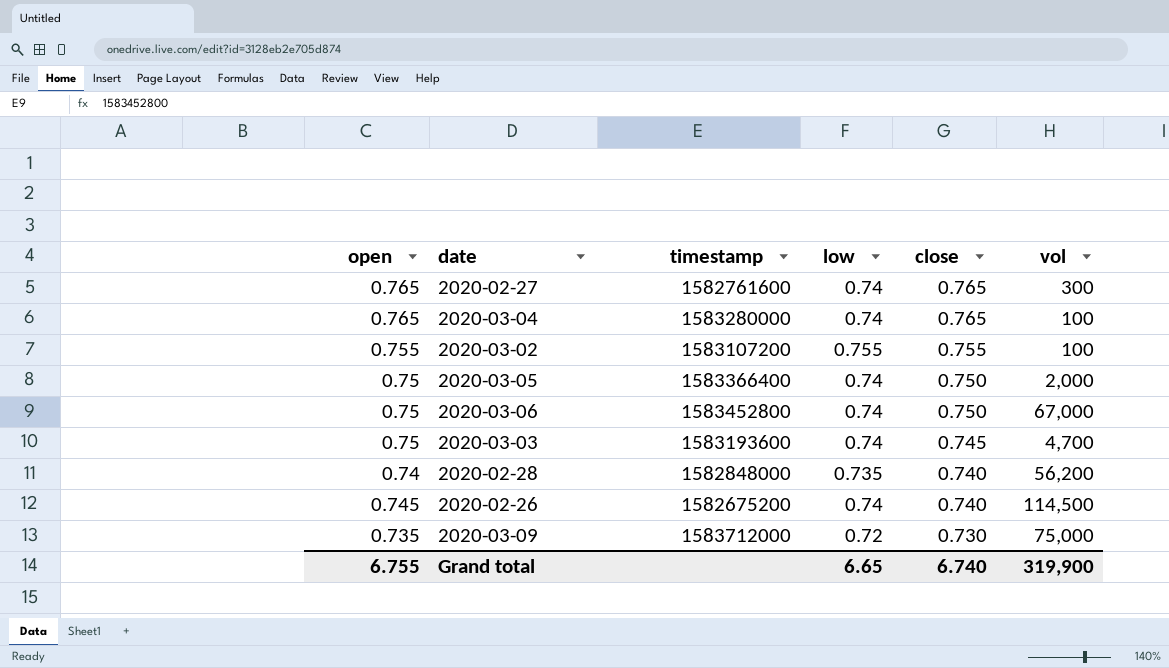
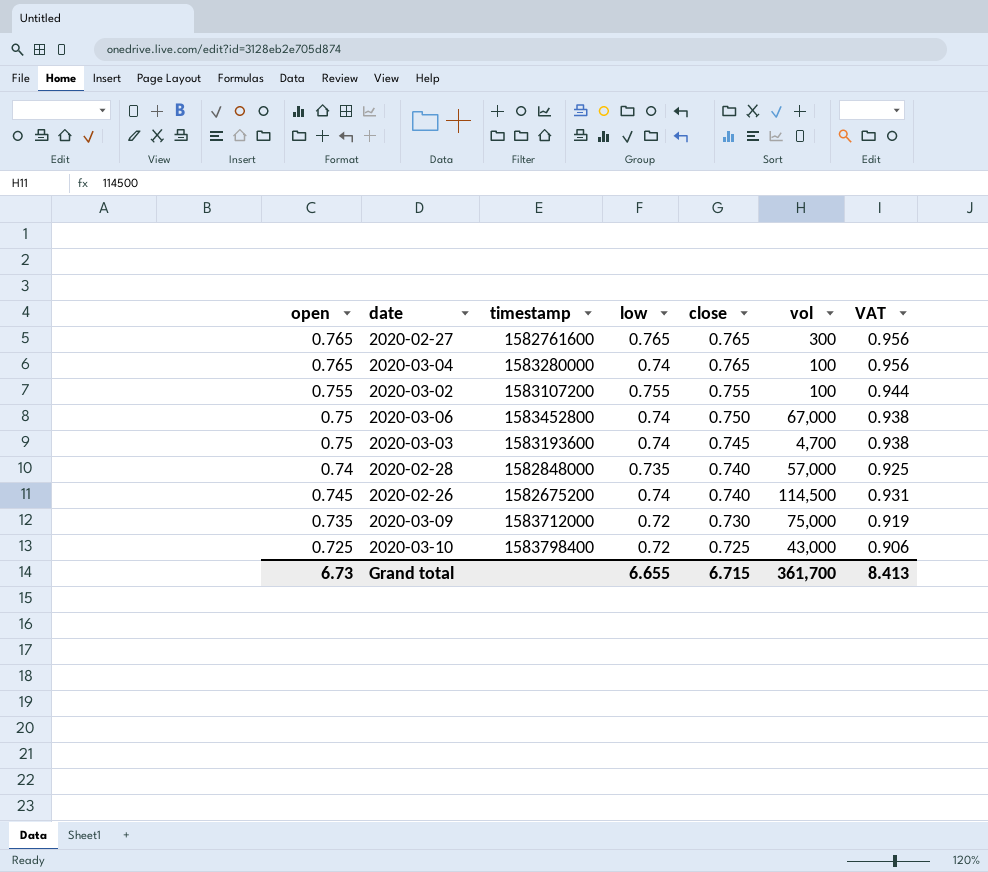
column VAT | formula: none -> [open] * 1.25
row 2020-03-05: 0.75 | 1583366400 | 0.74 | 0.750 | 2,000 -> none
2020-02-27 | low: 0.74 -> 0.765
2020-02-28 | vol: 56,200 -> 57,000
row 2020-03-10: none -> 0.725 | 1583798400 | 0.72 | 0.725 | 43,000 | 0.906
Grand total | open: 6.755 -> 6.73
Grand total | low: 6.65 -> 6.655
Grand total | close: 6.740 -> 6.715
Grand total | vol: 319,900 -> 361,700

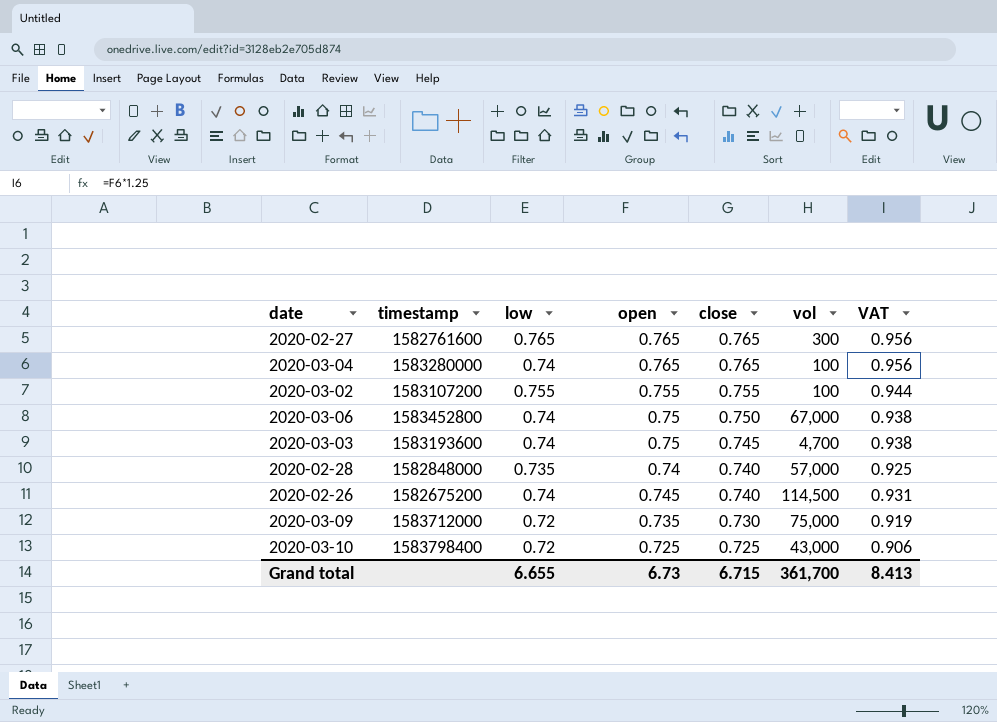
column open | position: 1 -> 4

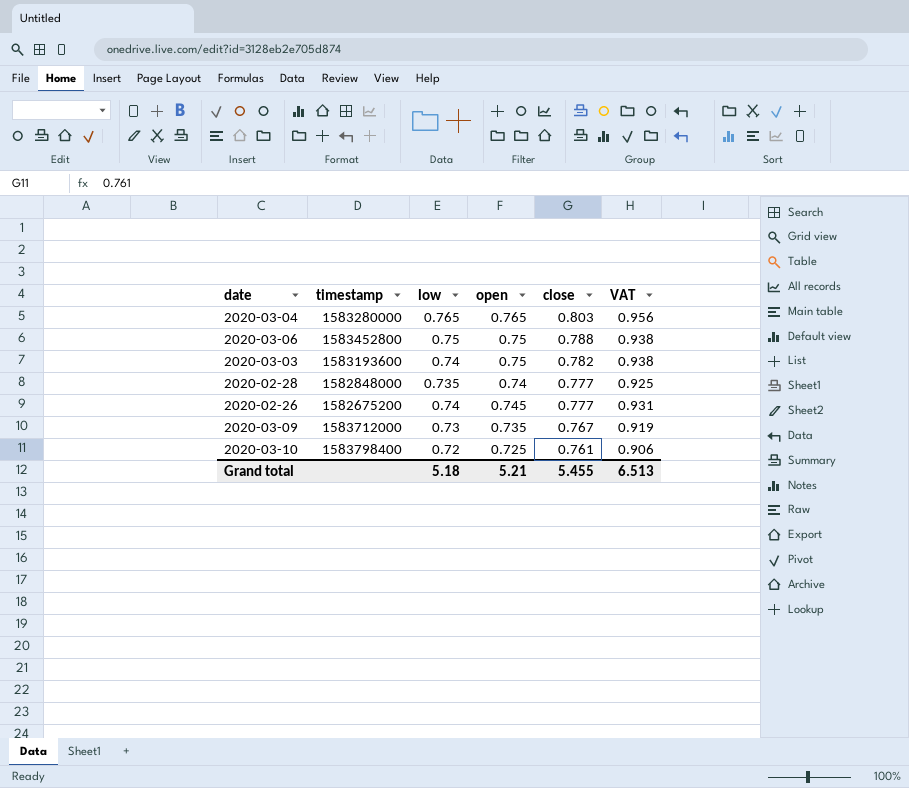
column vol | position: 6 -> none
row 2020-02-27: 1582761600 | 0.765 | 0.765 | 0.765 | 300 | 0.956 -> none
row 2020-03-02: 1583107200 | 0.755 | 0.755 | 0.755 | 100 | 0.944 -> none
2020-03-04 | low: 0.74 -> 0.765
2020-03-04 | close: 0.765 -> 0.803
2020-03-06 | low: 0.74 -> 0.75
2020-03-06 | close: 0.750 -> 0.788
2020-03-03 | close: 0.745 -> 0.782
2020-02-28 | close: 0.740 -> 0.777
2020-02-26 | close: 0.740 -> 0.777
2020-03-09 | low: 0.72 -> 0.73
2020-03-09 | close: 0.730 -> 0.767
2020-03-10 | close: 0.725 -> 0.761
Grand total | low: 6.655 -> 5.18
Grand total | open: 6.73 -> 5.21
Grand total | close: 6.715 -> 5.455
Grand total | VAT: 8.413 -> 6.513

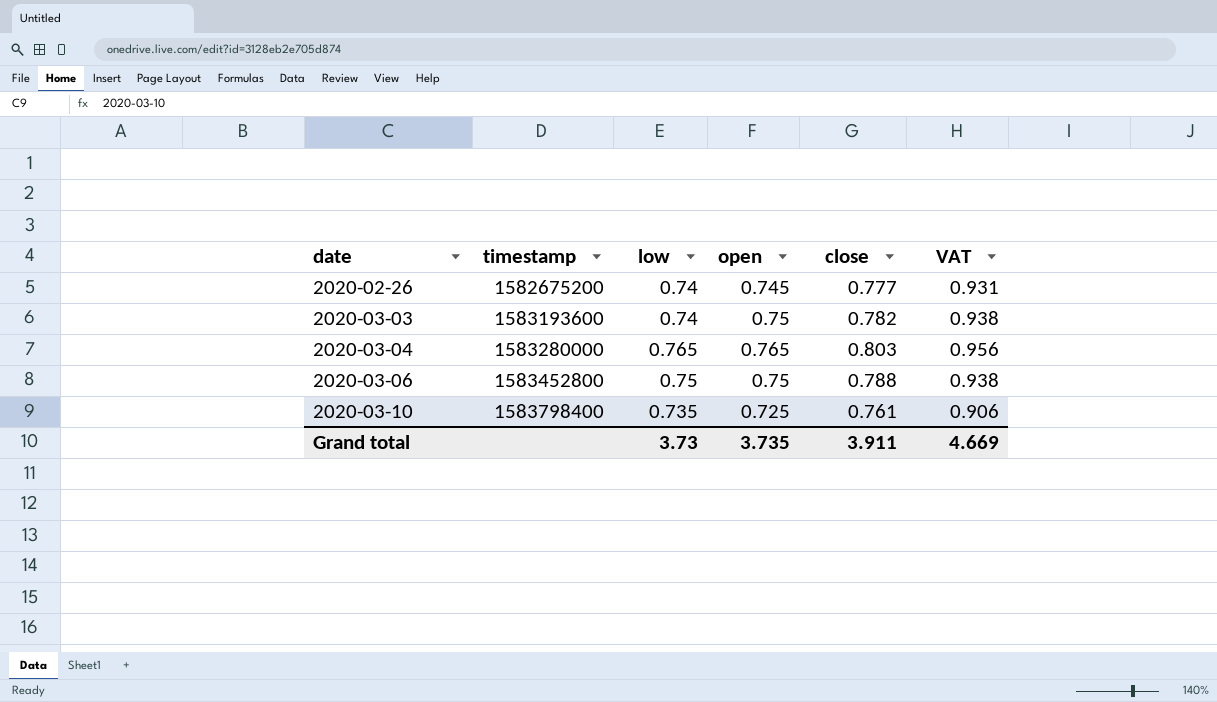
row order: close descending -> date ascending
row 2020-02-28: 1582848000 | 0.735 | 0.74 | 0.777 | 0.925 -> none
row 2020-03-09: 1583712000 | 0.73 | 0.735 | 0.767 | 0.919 -> none
2020-03-10 | low: 0.72 -> 0.735
Grand total | low: 5.18 -> 3.73
Grand total | open: 5.21 -> 3.735
Grand total | close: 5.455 -> 3.911
Grand total | VAT: 6.513 -> 4.669

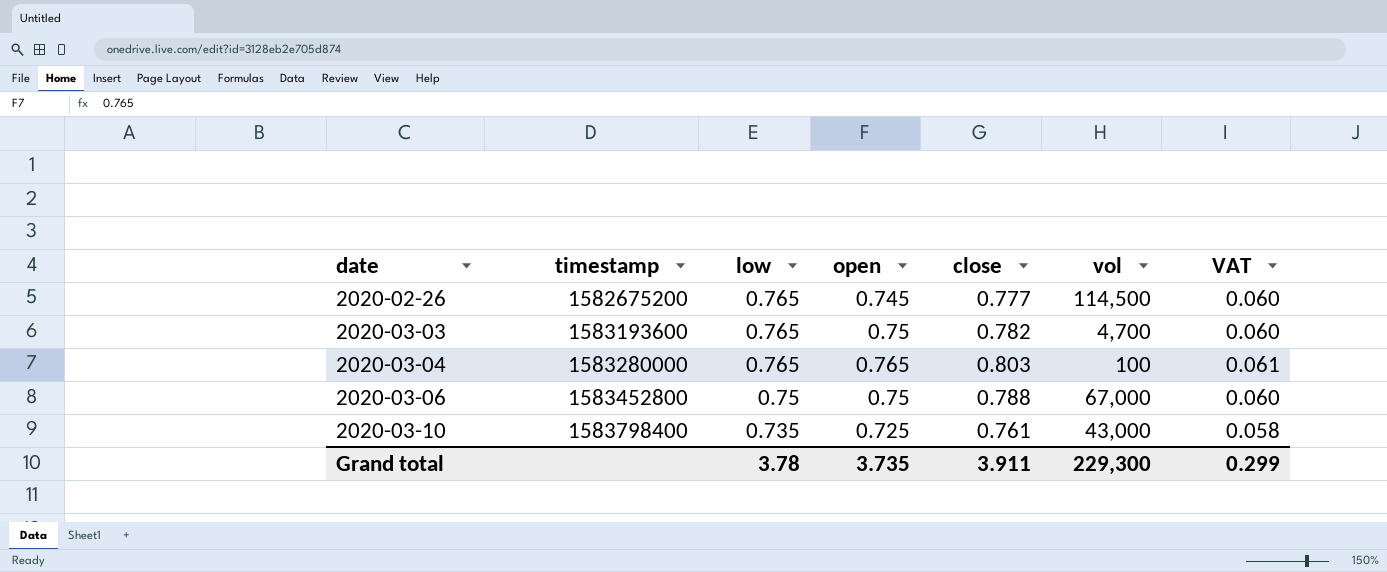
column vol | position: none -> 6
column VAT | formula: [open] * 1.25 -> [open] * 0.08
2020-02-26 | low: 0.74 -> 0.765
2020-03-03 | low: 0.74 -> 0.765
Grand total | low: 3.73 -> 3.78
Grand total | VAT: 4.669 -> 0.299

